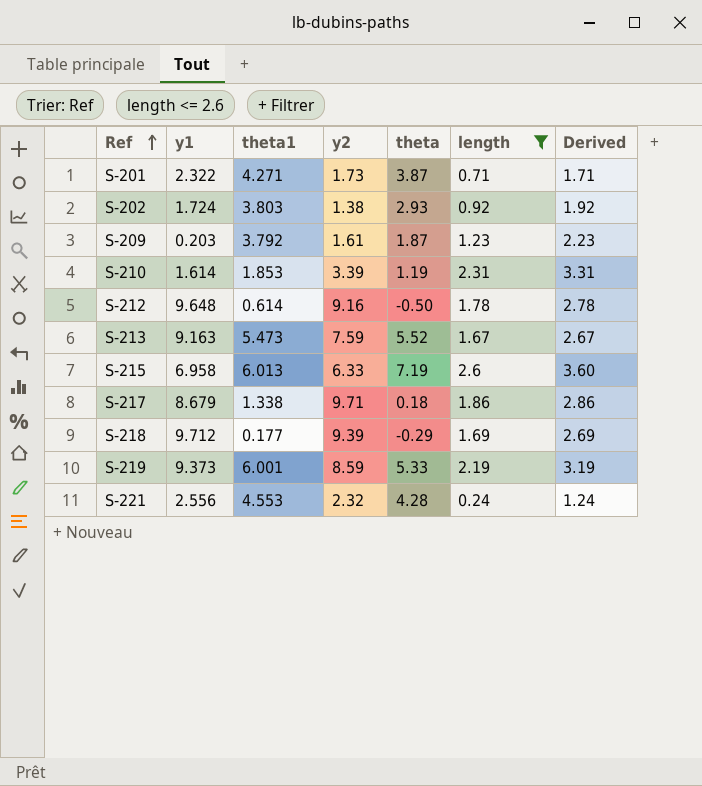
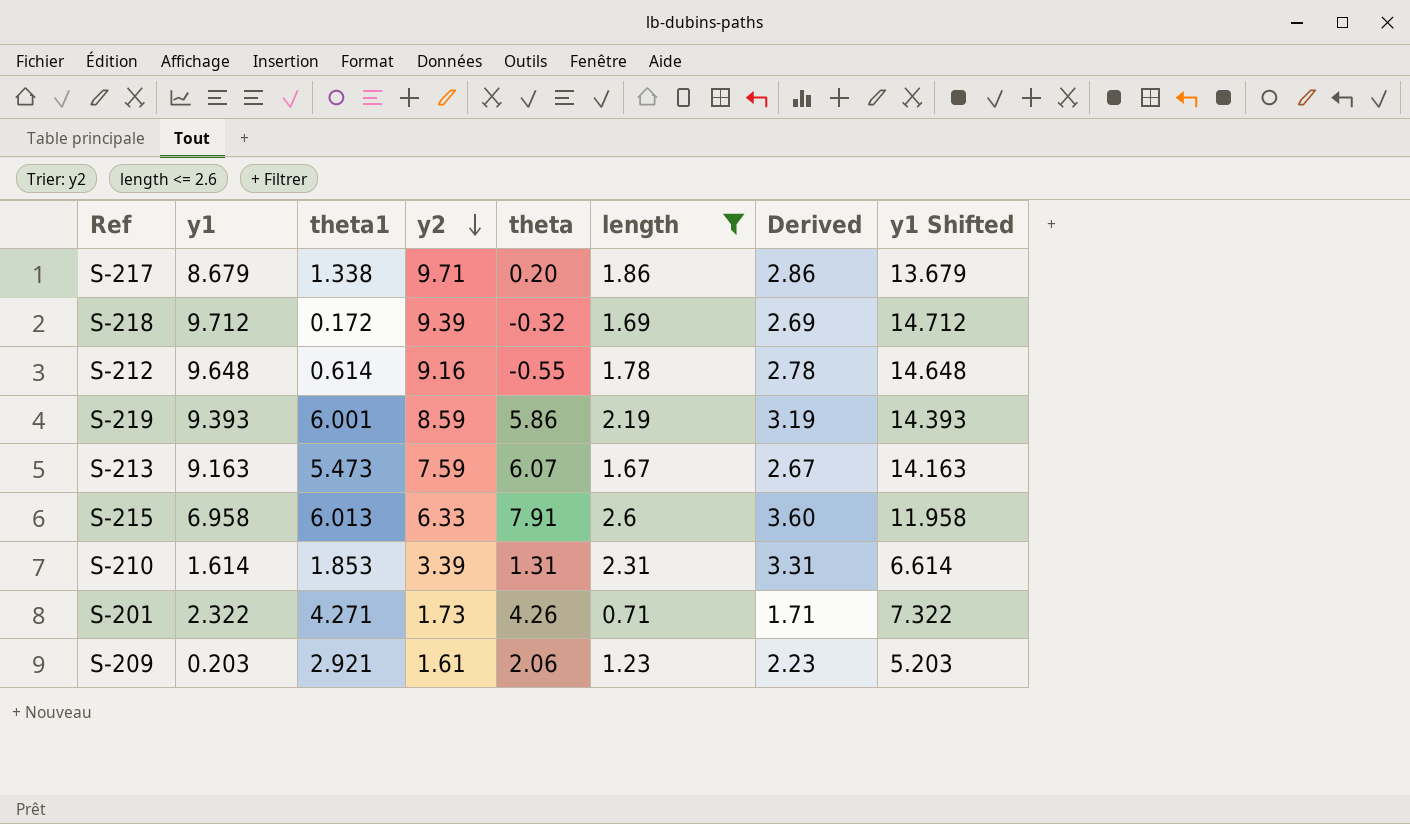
row order: Ref ascending -> y2 descending
column y1 Shifted | formula: none -> [y1] + 5
row S-202: 1.724 | 3.803 | 1.38 | 2.93 | 0.92 | 1.92 -> none
row S-221: 2.556 | 4.553 | 2.32 | 4.28 | 0.24 | 1.24 -> none
S-217 | theta: 0.18 -> 0.20
S-218 | theta1: 0.177 -> 0.172
S-218 | theta: -0.29 -> -0.32
S-212 | theta: -0.50 -> -0.55
S-219 | y1: 9.373 -> 9.393
S-219 | theta: 5.33 -> 5.86
S-213 | theta: 5.52 -> 6.07
S-215 | theta: 7.19 -> 7.91
S-210 | theta: 1.19 -> 1.31
S-201 | theta: 3.87 -> 4.26
S-209 | theta1: 3.792 -> 2.921
S-209 | theta: 1.87 -> 2.06

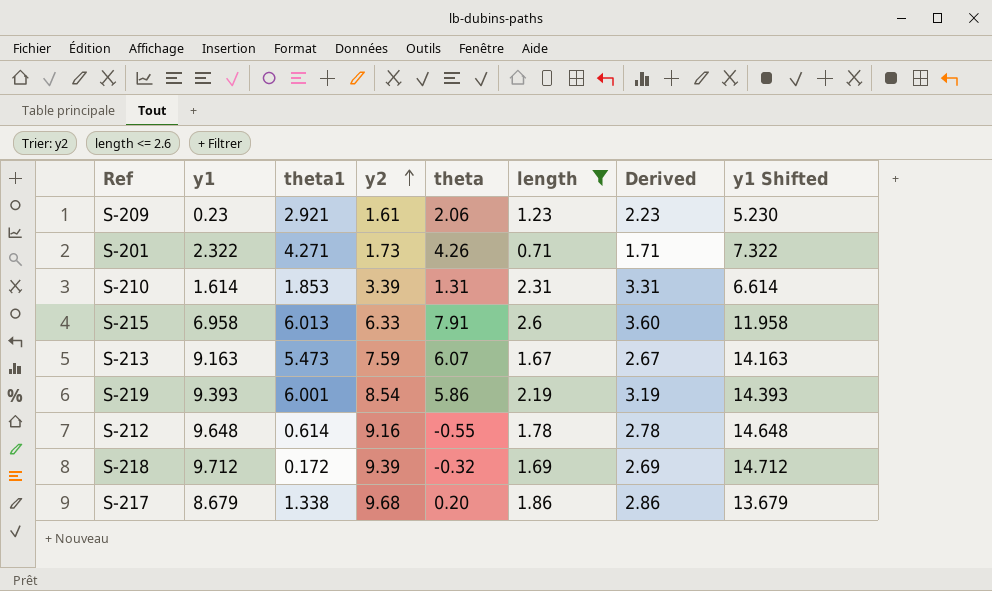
row order: y2 descending -> y2 ascending
S-209 | y1: 0.203 -> 0.23
S-209 | y1 Shifted: 5.203 -> 5.230
S-219 | y2: 8.59 -> 8.54
S-217 | y2: 9.71 -> 9.68

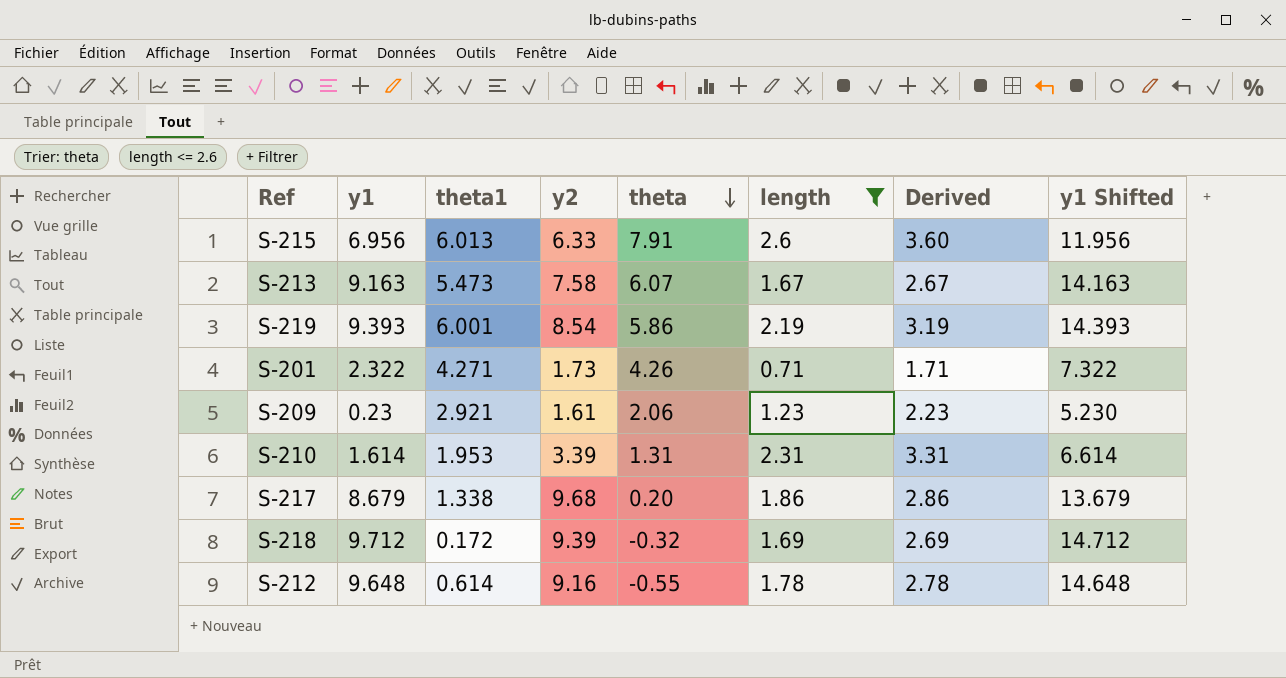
row order: y2 ascending -> theta descending
S-215 | y1: 6.958 -> 6.956
S-215 | y1 Shifted: 11.958 -> 11.956
S-213 | y2: 7.59 -> 7.58
S-210 | theta1: 1.853 -> 1.953

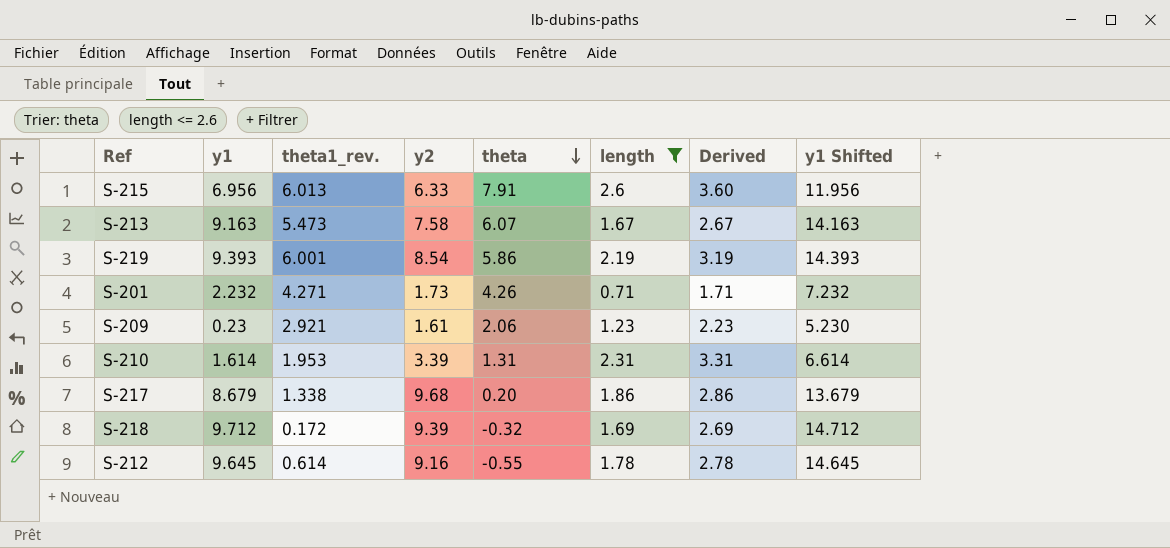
column name: theta1 -> theta1_rev.
S-201 | y1: 2.322 -> 2.232
S-201 | y1 Shifted: 7.322 -> 7.232
S-212 | y1: 9.648 -> 9.645
S-212 | y1 Shifted: 14.648 -> 14.645

